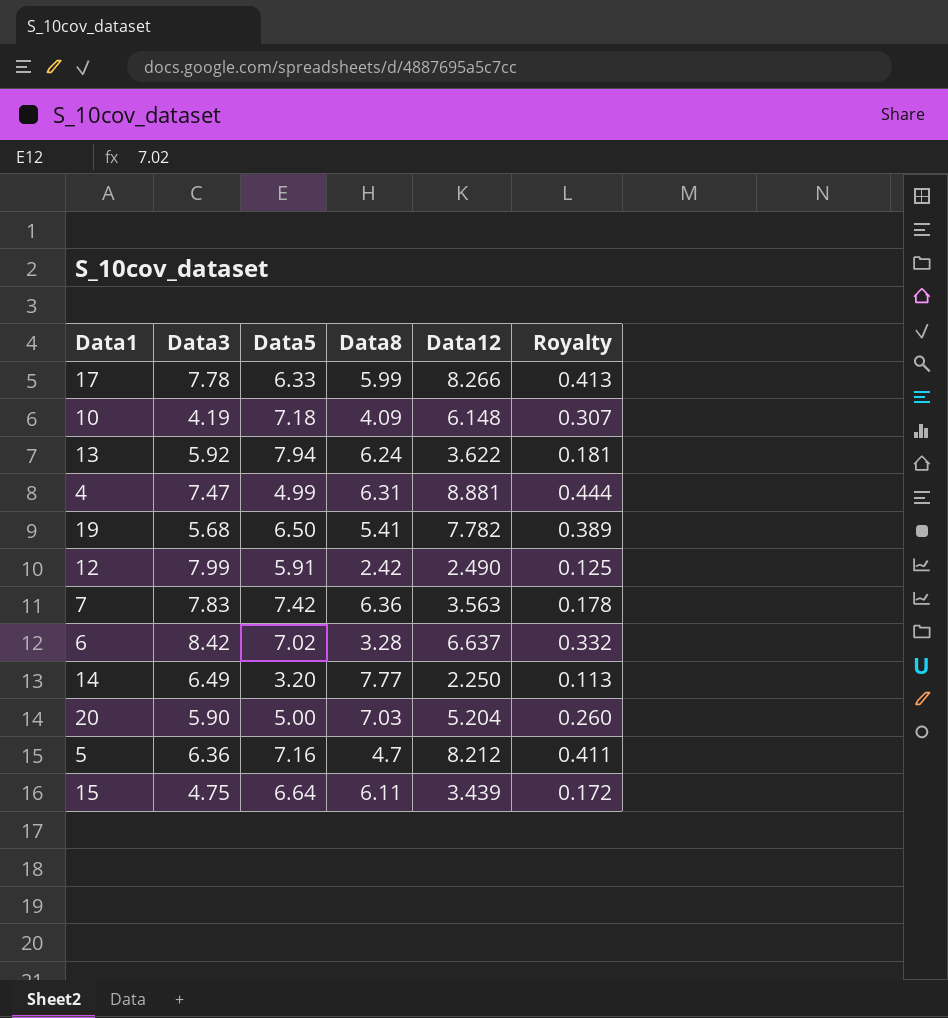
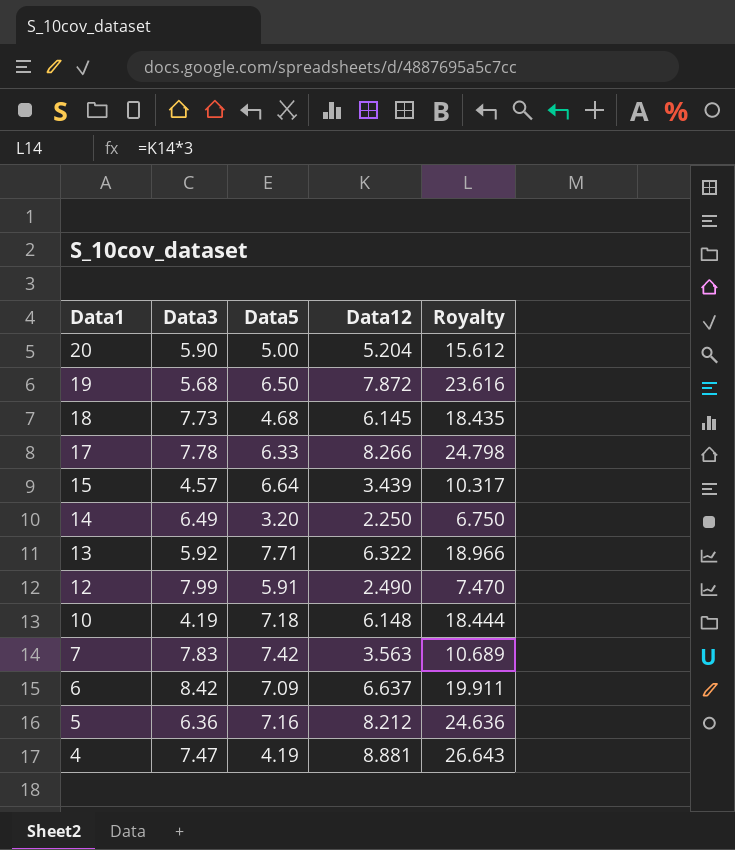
row order: none -> Data1 descending
column Data8 | position: 4 -> none
column Royalty | formula: [Data12] * 0.05 -> [Data12] * 3
19 | Data12: 7.782 -> 7.872
row 18: none -> 7.73 | 4.68 | 6.145 | 18.435
15 | Data3: 4.75 -> 4.57
13 | Data5: 7.94 -> 7.71
13 | Data12: 3.622 -> 6.322
6 | Data5: 7.02 -> 7.09
4 | Data5: 4.99 -> 4.19

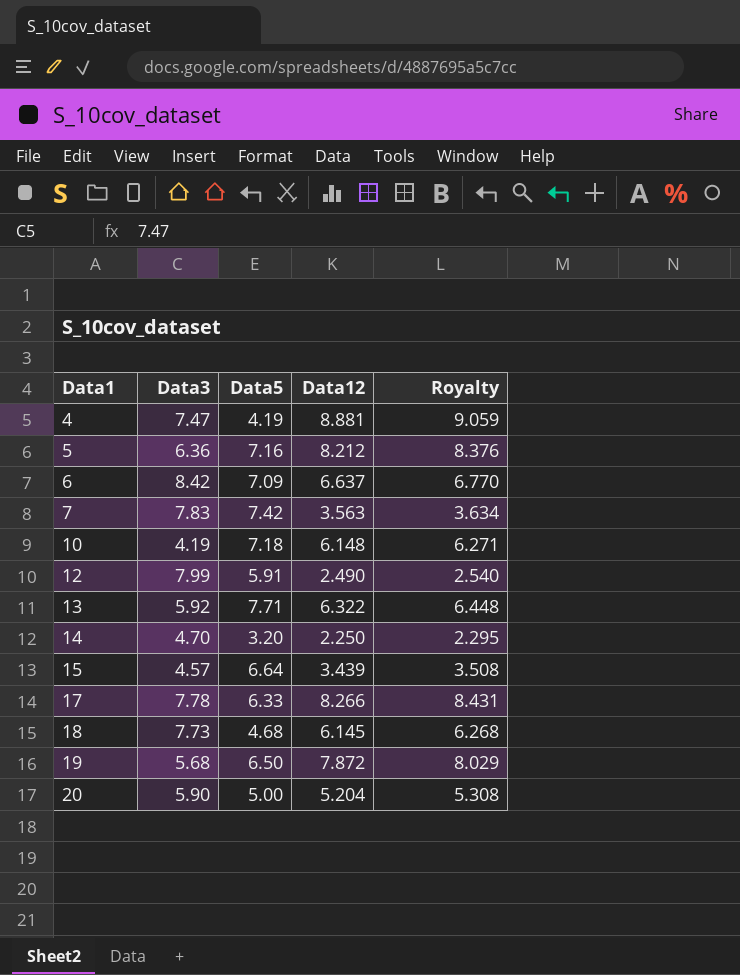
row order: Data1 descending -> Data1 ascending
column Royalty | formula: [Data12] * 3 -> [Data12] * 1.02
14 | Data3: 6.49 -> 4.70

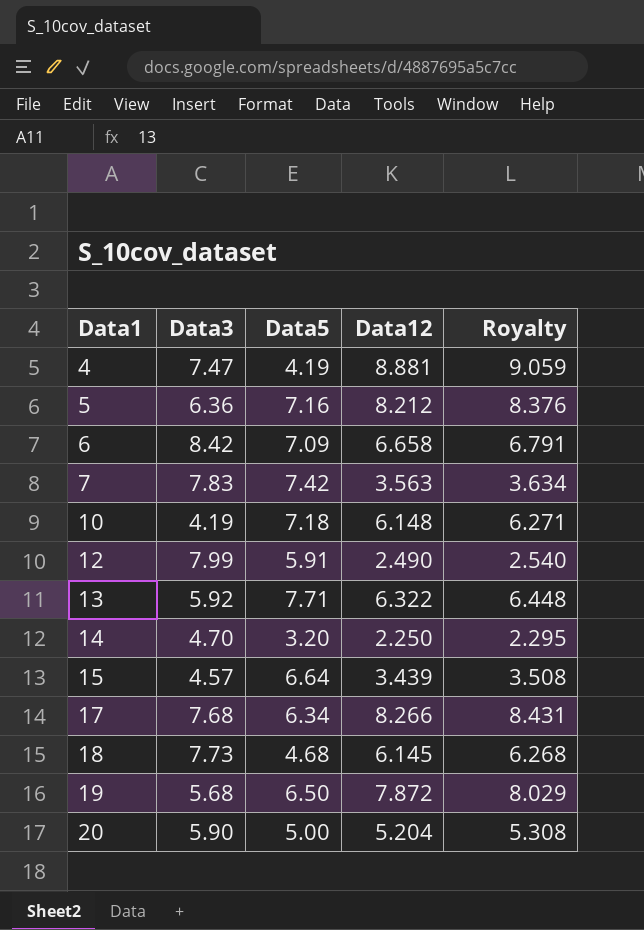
6 | Data12: 6.637 -> 6.658
6 | Royalty: 6.770 -> 6.791
17 | Data3: 7.78 -> 7.68
17 | Data5: 6.33 -> 6.34

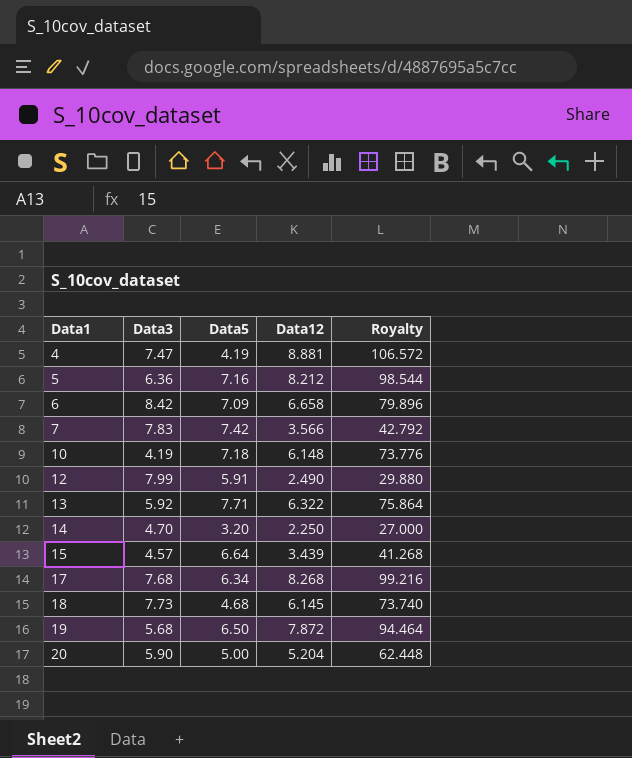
column Royalty | formula: [Data12] * 1.02 -> [Data12] * 12
7 | Data12: 3.563 -> 3.566
17 | Data12: 8.266 -> 8.268

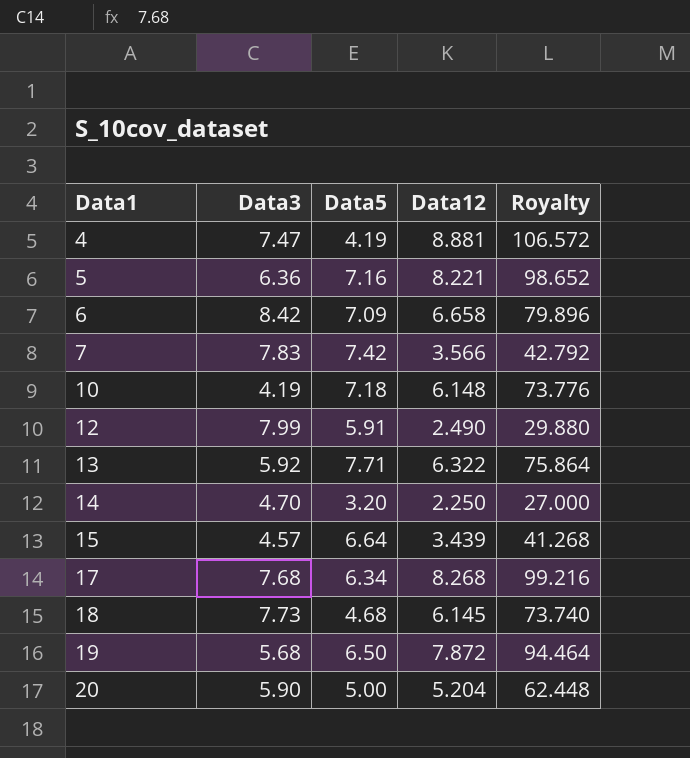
5 | Data12: 8.212 -> 8.221
5 | Royalty: 98.544 -> 98.652

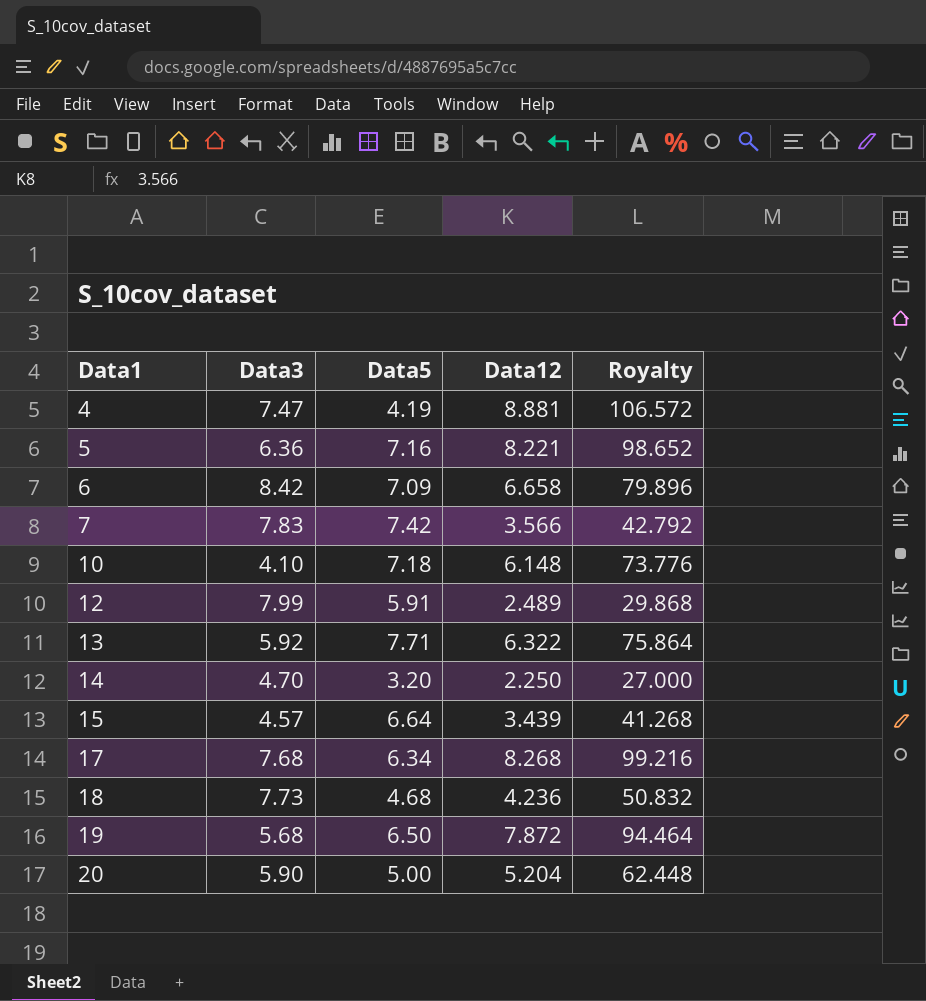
10 | Data3: 4.19 -> 4.10
12 | Data12: 2.490 -> 2.489
12 | Royalty: 29.880 -> 29.868
18 | Data12: 6.145 -> 4.236
18 | Royalty: 73.740 -> 50.832

